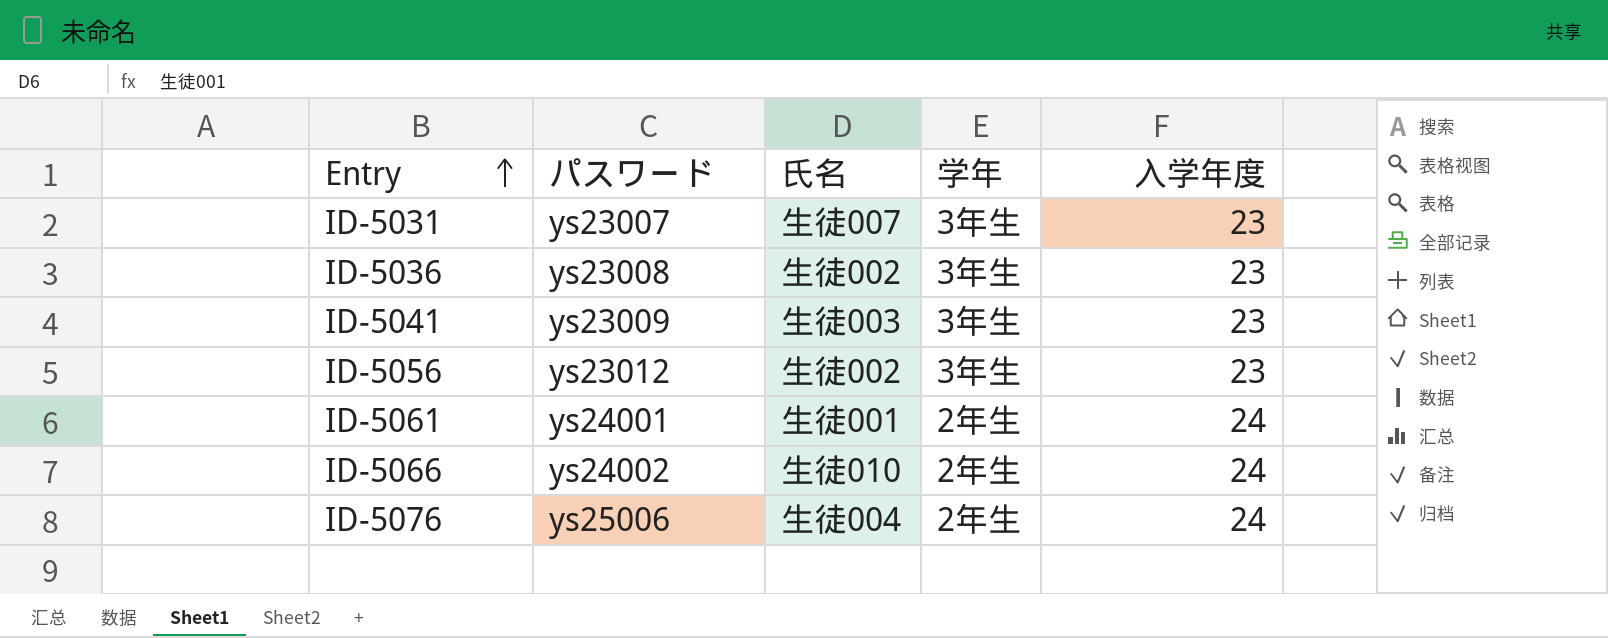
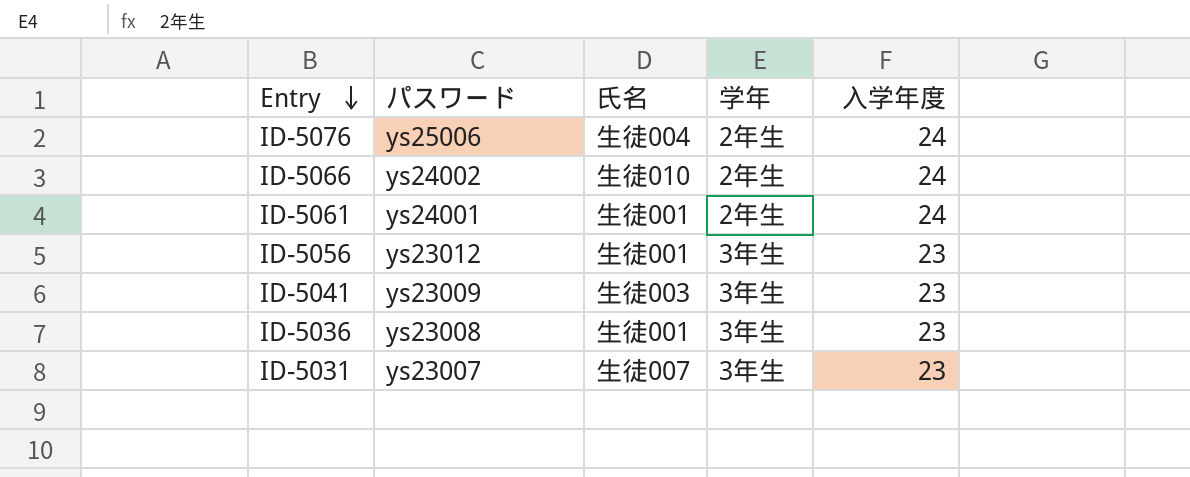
row order: Entry ascending -> Entry descending
ID-5056 | 氏名: 生徒002 -> 生徒001
ID-5036 | 氏名: 生徒002 -> 生徒001

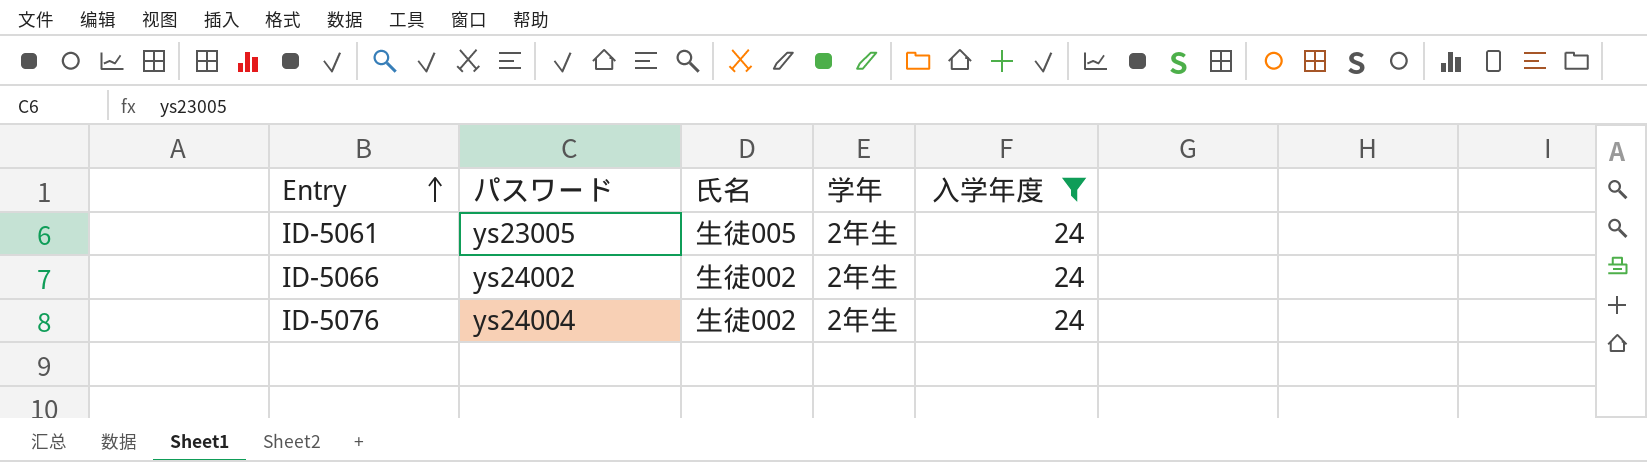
filter: none -> 入学年度 = 24
row order: Entry descending -> Entry ascending
ID-5061 | パスワード: ys24001 -> ys23005
ID-5061 | 氏名: 生徒001 -> 生徒005
ID-5066 | 氏名: 生徒010 -> 生徒002
ID-5076 | パスワード: ys25006 -> ys24004
ID-5076 | 氏名: 生徒004 -> 生徒002

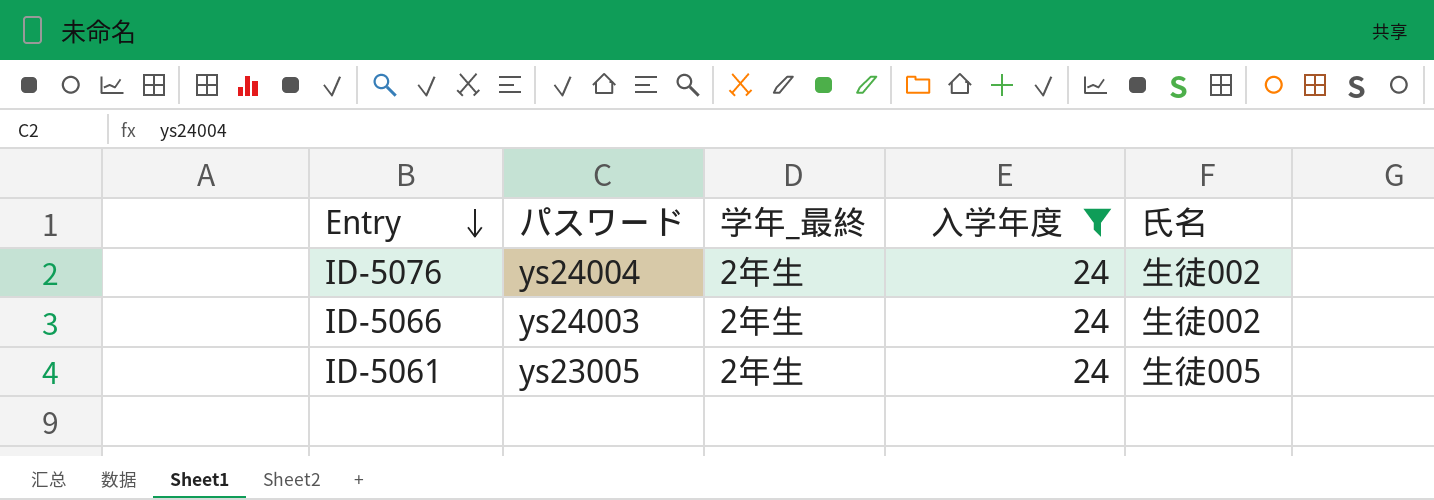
row order: Entry ascending -> Entry descending
column name: 学年 -> 学年_最終
column 氏名 | position: 3 -> 5
ID-5066 | パスワード: ys24002 -> ys24003

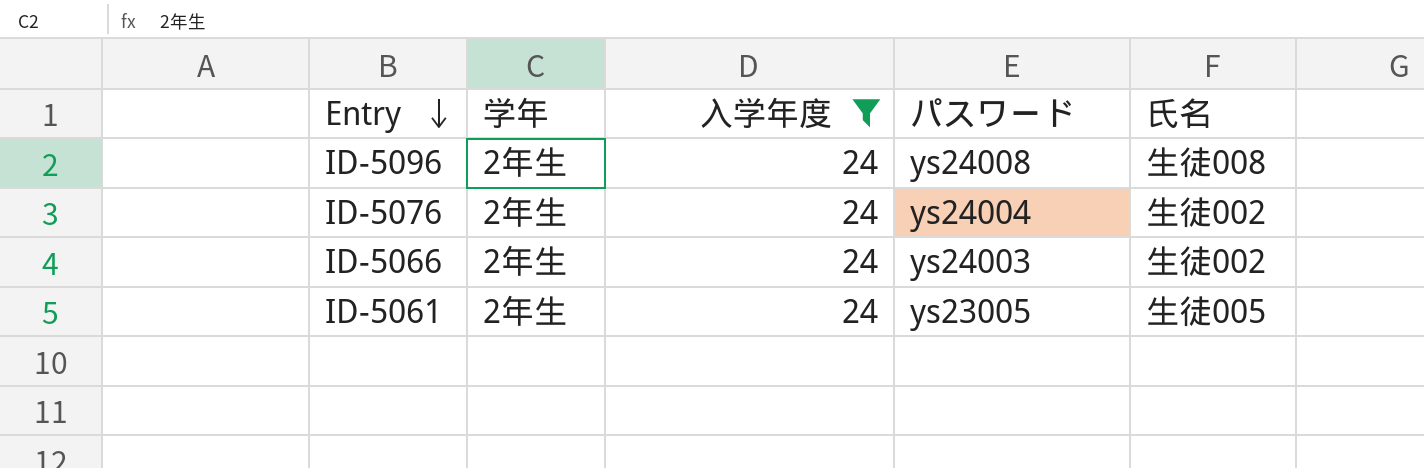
column name: 学年_最終 -> 学年
column パスワード | position: 2 -> 4
row ID-5096: none -> 2年生 | 24 | ys24008 | 生徒008

